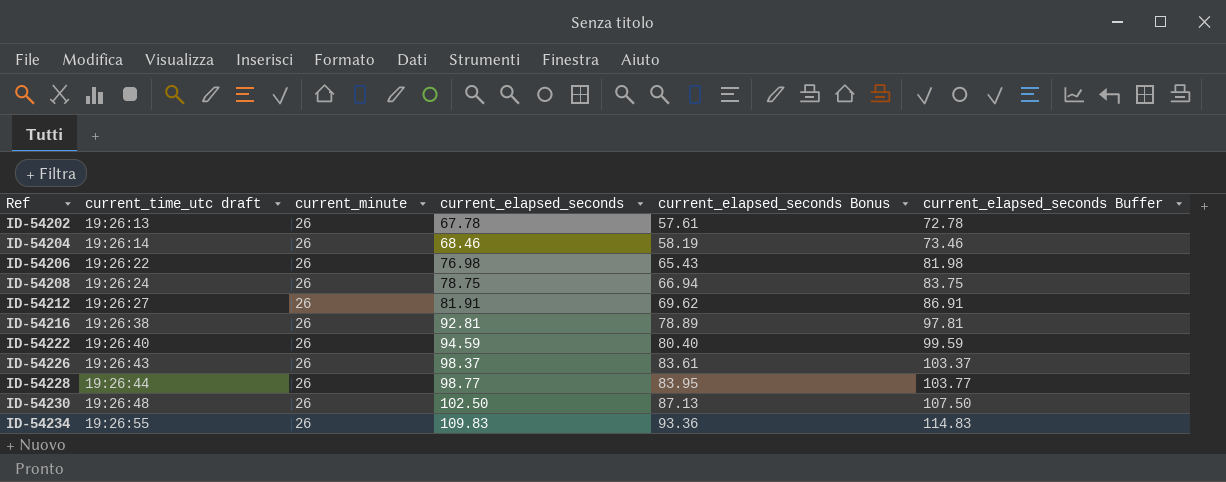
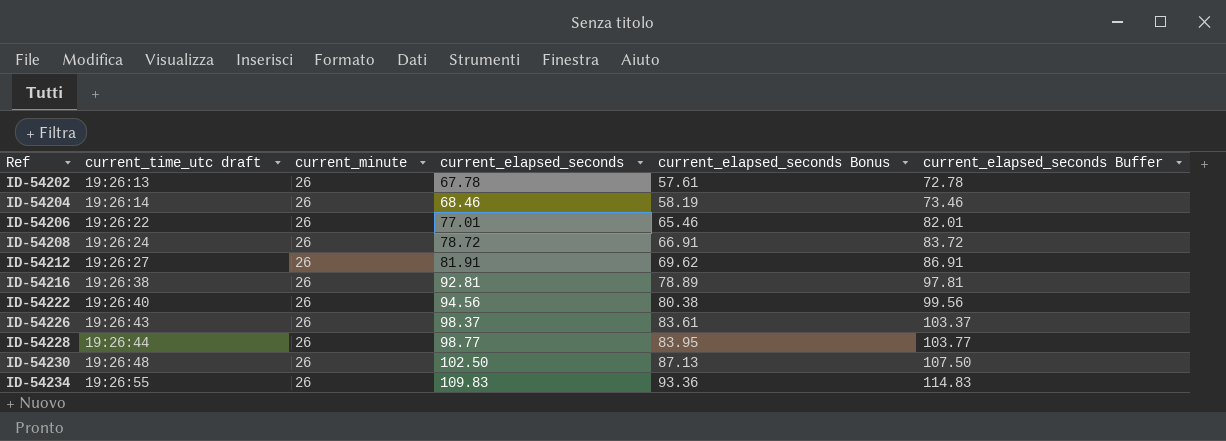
ID-54206 | current_elapsed_seconds: 76.98 -> 77.01
ID-54206 | current_elapsed_seconds Bonus: 65.43 -> 65.46
ID-54206 | current_elapsed_seconds Buffer: 81.98 -> 82.01
ID-54208 | current_elapsed_seconds: 78.75 -> 78.72
ID-54208 | current_elapsed_seconds Bonus: 66.94 -> 66.91
ID-54208 | current_elapsed_seconds Buffer: 83.75 -> 83.72
ID-54222 | current_elapsed_seconds: 94.59 -> 94.56
ID-54222 | current_elapsed_seconds Bonus: 80.40 -> 80.38
ID-54222 | current_elapsed_seconds Buffer: 99.59 -> 99.56

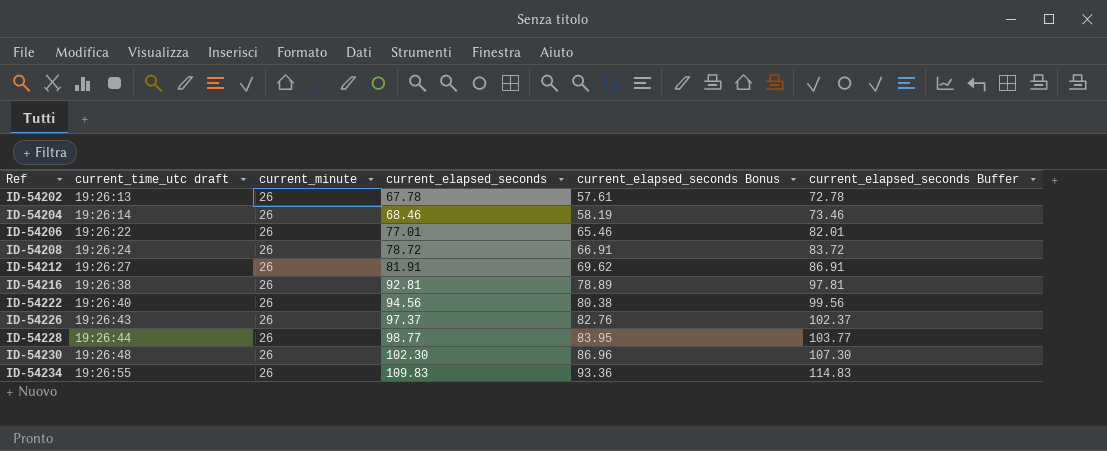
ID-54226 | current_elapsed_seconds: 98.37 -> 97.37
ID-54226 | current_elapsed_seconds Bonus: 83.61 -> 82.76
ID-54226 | current_elapsed_seconds Buffer: 103.37 -> 102.37
ID-54230 | current_elapsed_seconds: 102.50 -> 102.30
ID-54230 | current_elapsed_seconds Bonus: 87.13 -> 86.96
ID-54230 | current_elapsed_seconds Buffer: 107.50 -> 107.30

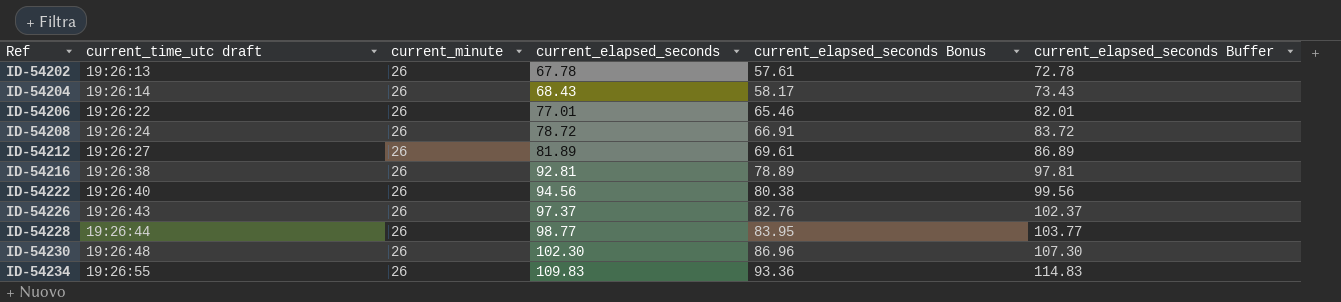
ID-54204 | current_elapsed_seconds: 68.46 -> 68.43
ID-54204 | current_elapsed_seconds Bonus: 58.19 -> 58.17
ID-54204 | current_elapsed_seconds Buffer: 73.46 -> 73.43
ID-54212 | current_elapsed_seconds: 81.91 -> 81.89
ID-54212 | current_elapsed_seconds Bonus: 69.62 -> 69.61
ID-54212 | current_elapsed_seconds Buffer: 86.91 -> 86.89

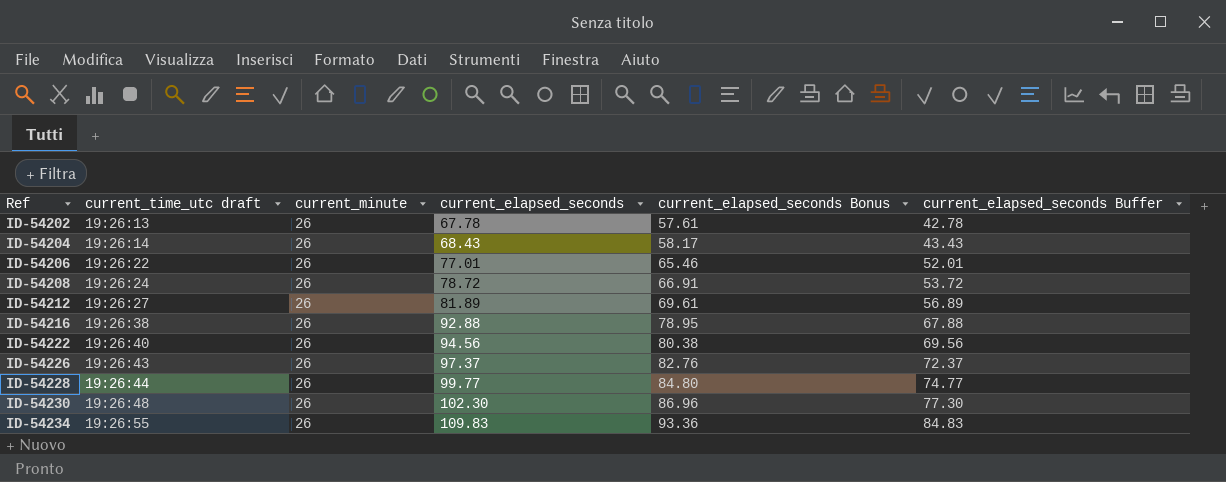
column current_elapsed_seconds Buffer | formula: [current_elapsed_seconds] + 5 -> [current_elapsed_seconds] - 25
ID-54216 | current_elapsed_seconds: 92.81 -> 92.88
ID-54216 | current_elapsed_seconds Bonus: 78.89 -> 78.95
ID-54228 | current_elapsed_seconds: 98.77 -> 99.77
ID-54228 | current_elapsed_seconds Bonus: 83.95 -> 84.80

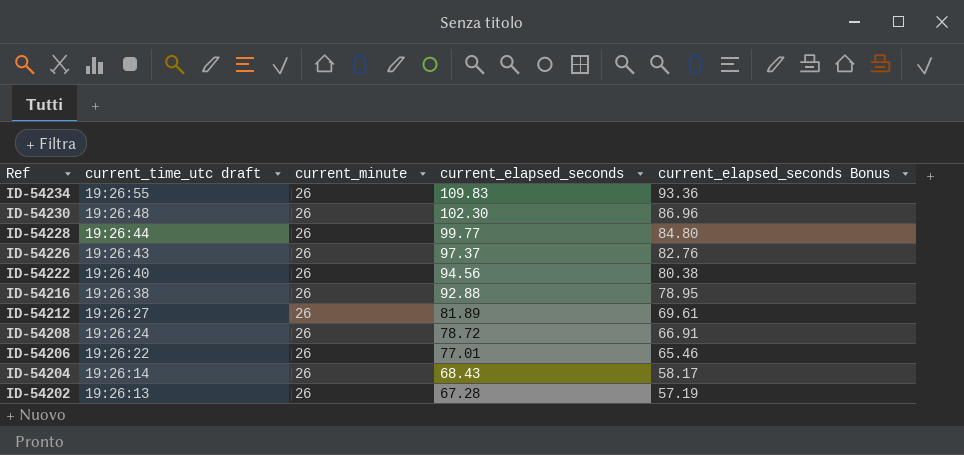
row order: Ref ascending -> Ref descending
column current_elapsed_seconds Buffer | formula: [current_elapsed_seconds] - 25 -> none
ID-54202 | current_elapsed_seconds: 67.78 -> 67.28
ID-54202 | current_elapsed_seconds Bonus: 57.61 -> 57.19

